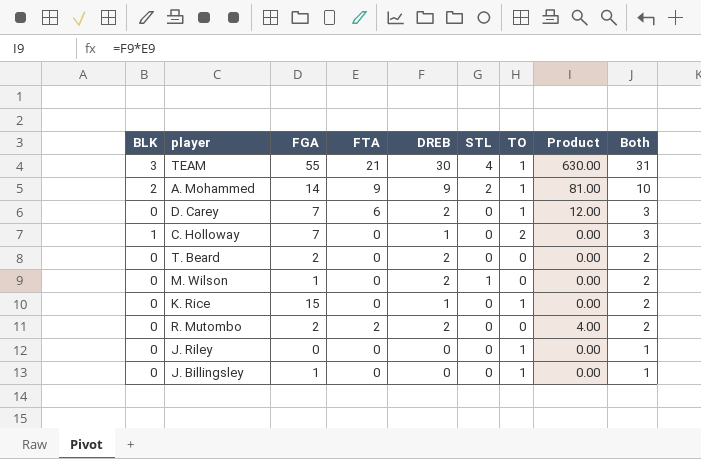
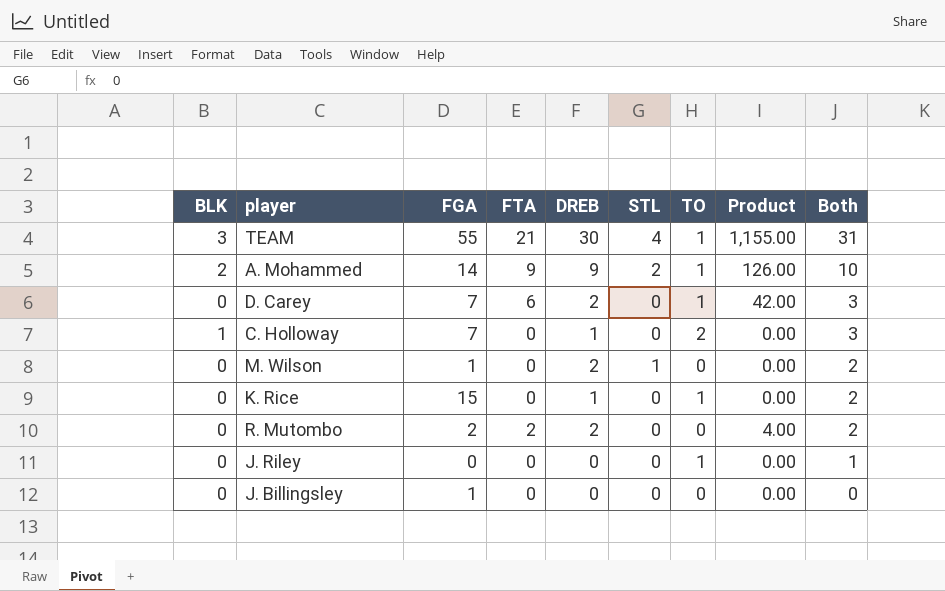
column Product | formula: [FTA] * [DREB] -> [FGA] * [FTA]
row T. Beard: 0 | 2 | 0 | 2 | 0 | 0 | 0.00 | 2 -> none
J. Billingsley | TO: 1 -> 0
J. Billingsley | Both: 1 -> 0

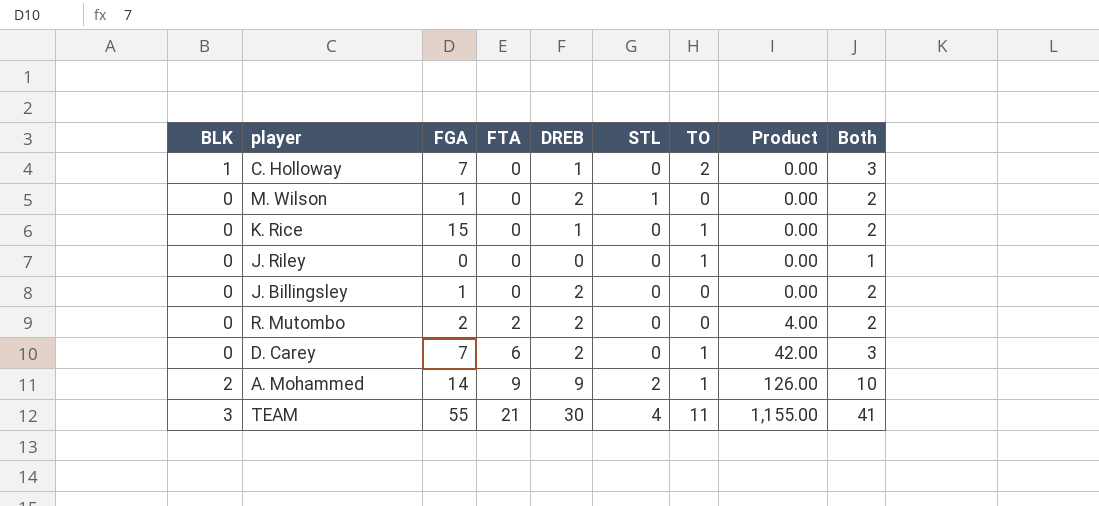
row order: Both descending -> FTA ascending
J. Billingsley | DREB: 0 -> 2
J. Billingsley | Both: 0 -> 2
TEAM | TO: 1 -> 11
TEAM | Both: 31 -> 41

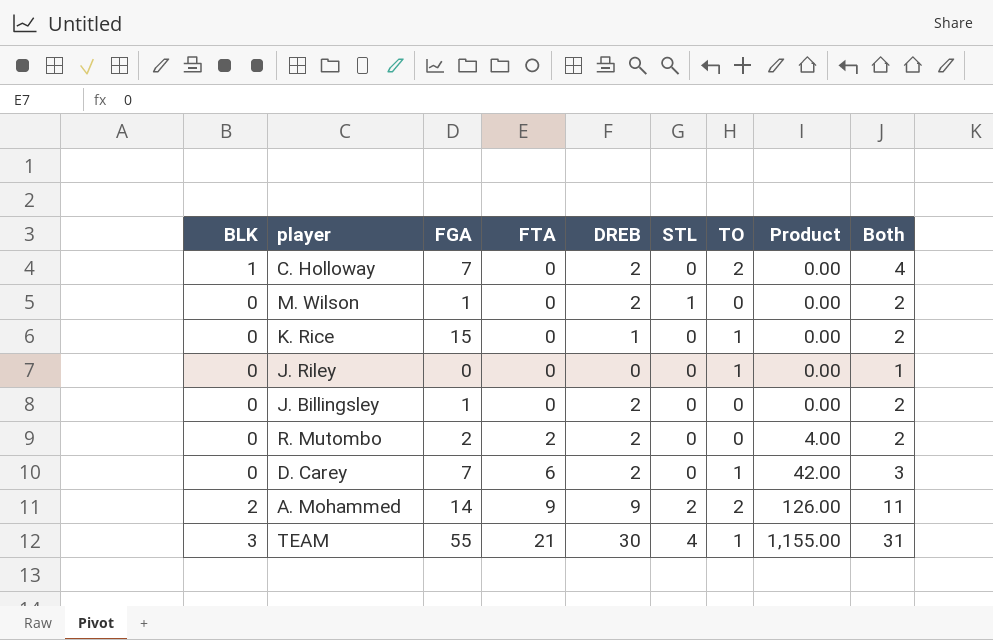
C. Holloway | DREB: 1 -> 2
C. Holloway | Both: 3 -> 4
A. Mohammed | TO: 1 -> 2
A. Mohammed | Both: 10 -> 11
TEAM | TO: 11 -> 1
TEAM | Both: 41 -> 31

